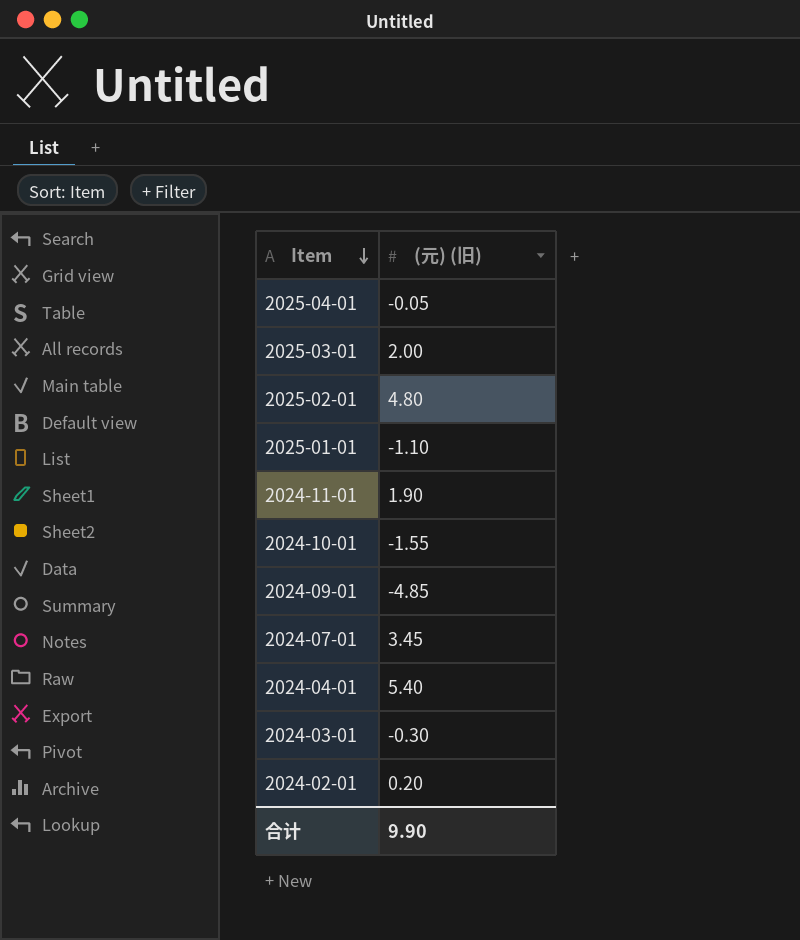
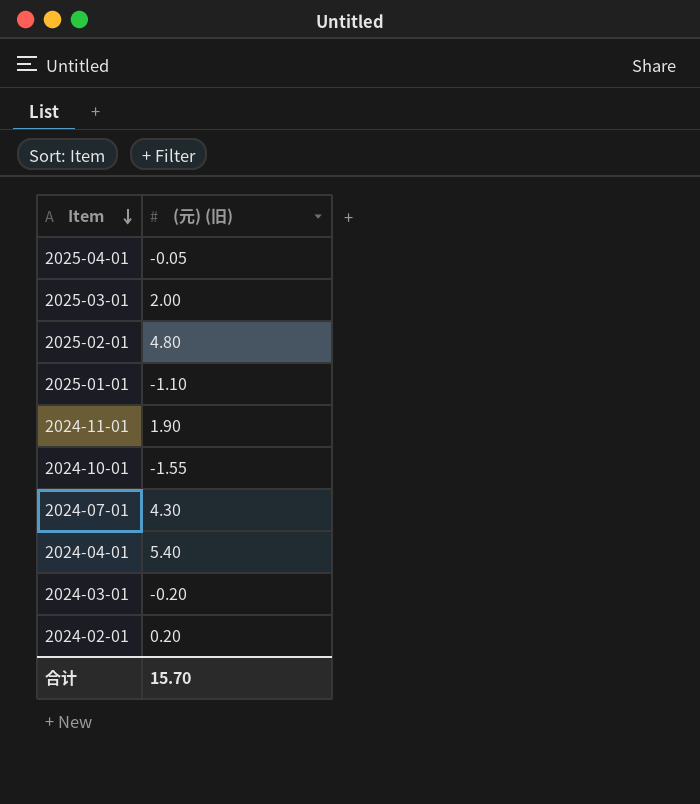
row 2024-09-01: -4.85 -> none
2024-07-01 | (元) (旧): 3.45 -> 4.30
2024-03-01 | (元) (旧): -0.30 -> -0.20
合计 | (元) (旧): 9.90 -> 15.70

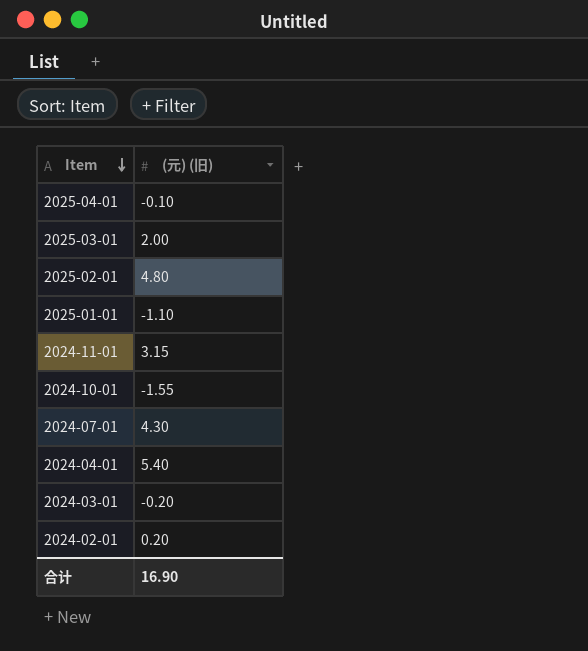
2025-04-01 | (元) (旧): -0.05 -> -0.10
2024-11-01 | (元) (旧): 1.90 -> 3.15
合计 | (元) (旧): 15.70 -> 16.90

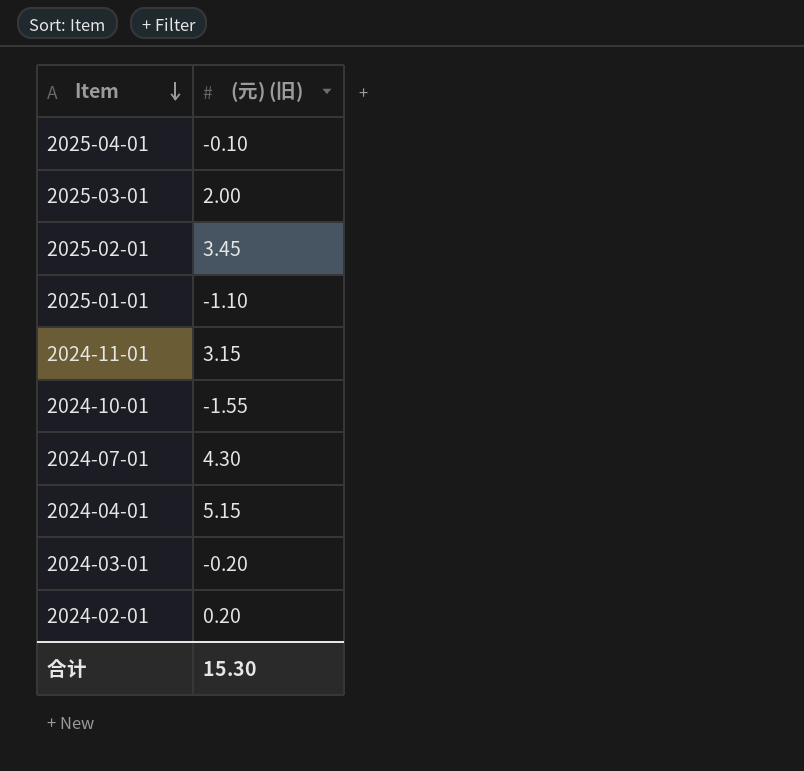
2025-02-01 | (元) (旧): 4.80 -> 3.45
2024-04-01 | (元) (旧): 5.40 -> 5.15
合计 | (元) (旧): 16.90 -> 15.30

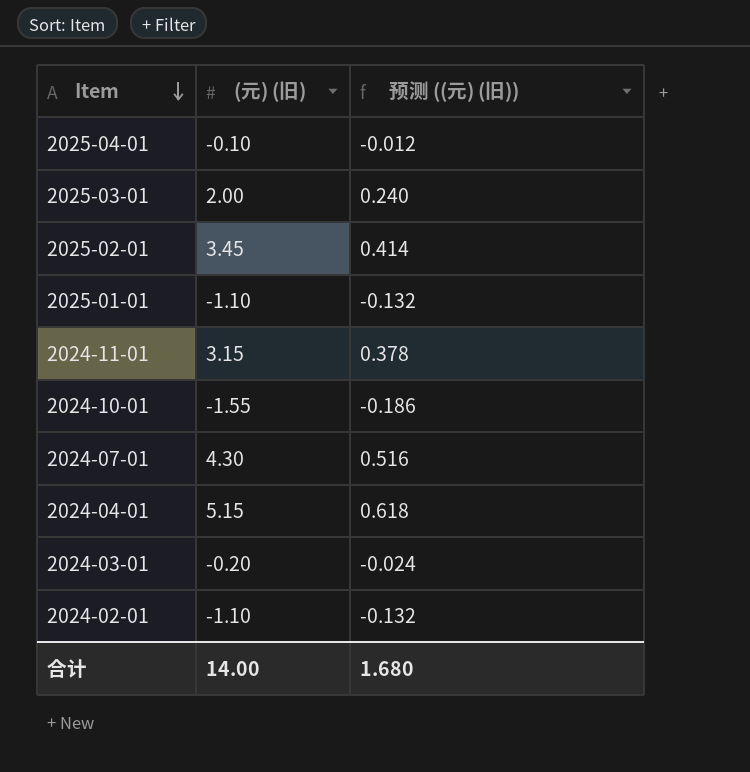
column 预测 ((元) (旧)) | formula: none -> [(元) (旧)] * 0.12
2024-02-01 | (元) (旧): 0.20 -> -1.10
合计 | (元) (旧): 15.30 -> 14.00

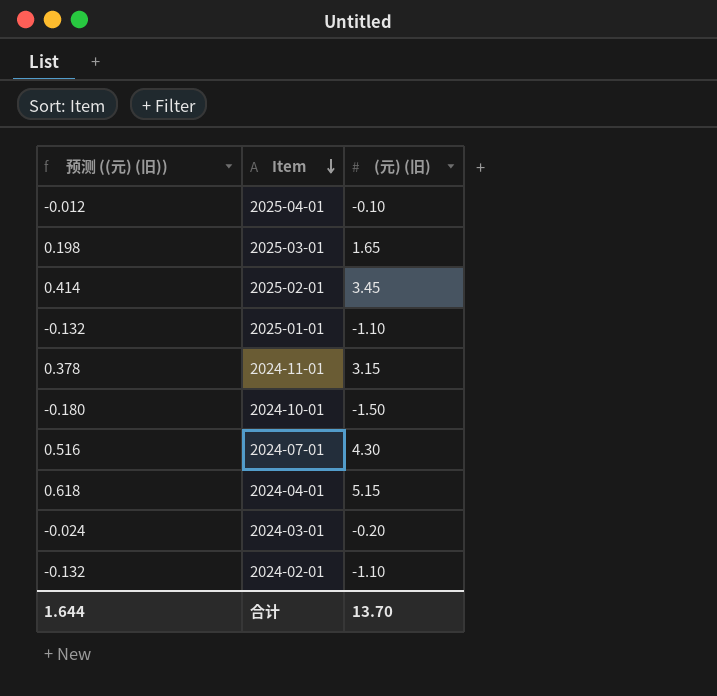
column 预测 ((元) (旧)) | position: 3 -> 1
2025-03-01 | 预测 ((元) (旧)): 0.240 -> 0.198
2025-03-01 | (元) (旧): 2.00 -> 1.65
2024-10-01 | 预测 ((元) (旧)): -0.186 -> -0.180
2024-10-01 | (元) (旧): -1.55 -> -1.50
合计 | 预测 ((元) (旧)): 1.680 -> 1.644
合计 | (元) (旧): 14.00 -> 13.70

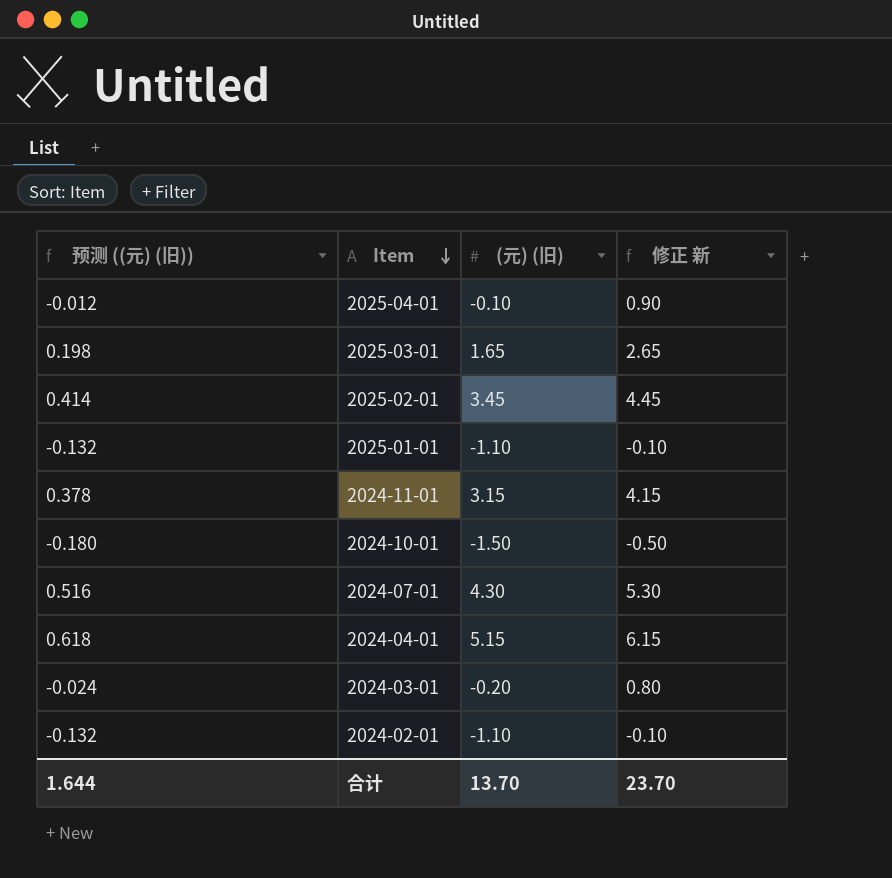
column 修正 新 | formula: none -> [(元) (旧)] + 1

